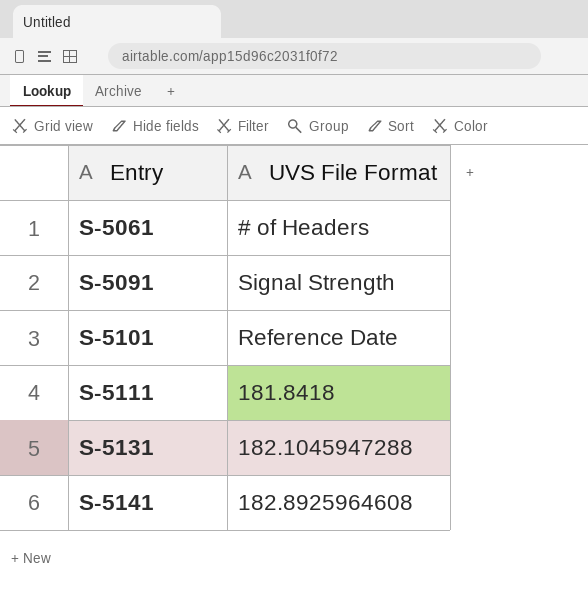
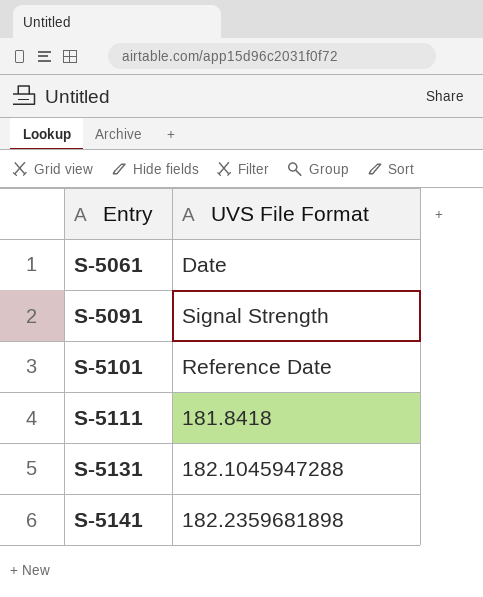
S-5061 | UVS File Format: # of Headers -> Date
S-5141 | UVS File Format: 182.8925964608 -> 182.2359681898

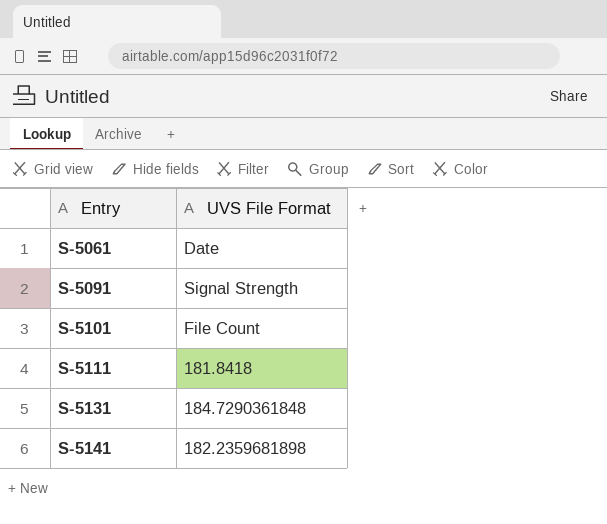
S-5101 | UVS File Format: Reference Date -> File Count
S-5131 | UVS File Format: 182.1045947288 -> 184.7290361848

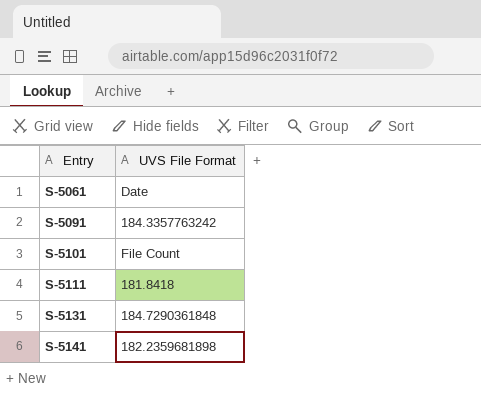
S-5091 | UVS File Format: Signal Strength -> 184.3357763242

